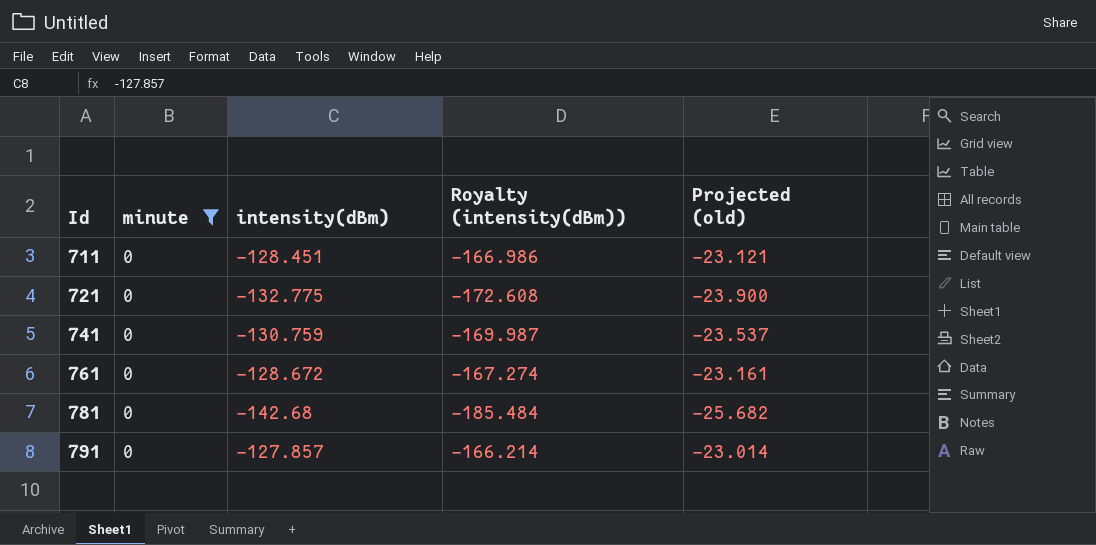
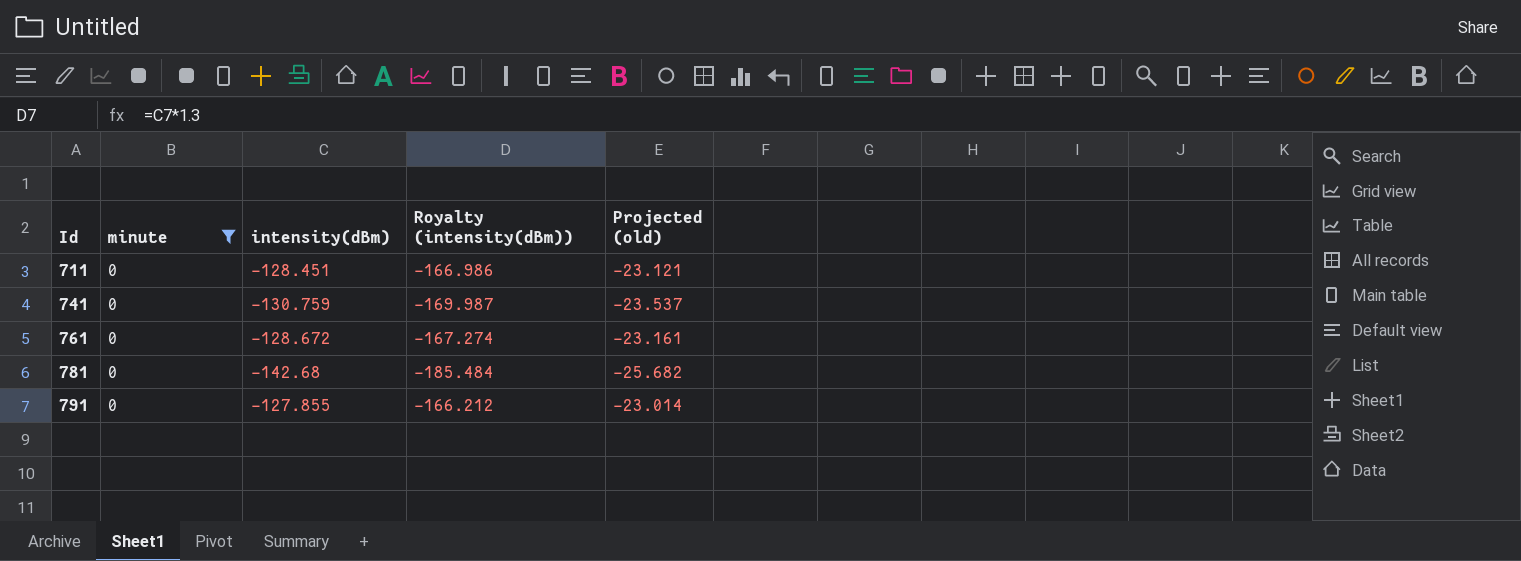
row 721: 0 | -132.775 | -172.608 | -23.900 -> none
791 | intensity(dBm): -127.857 -> -127.855
791 | Royalty (intensity(dBm)): -166.214 -> -166.212

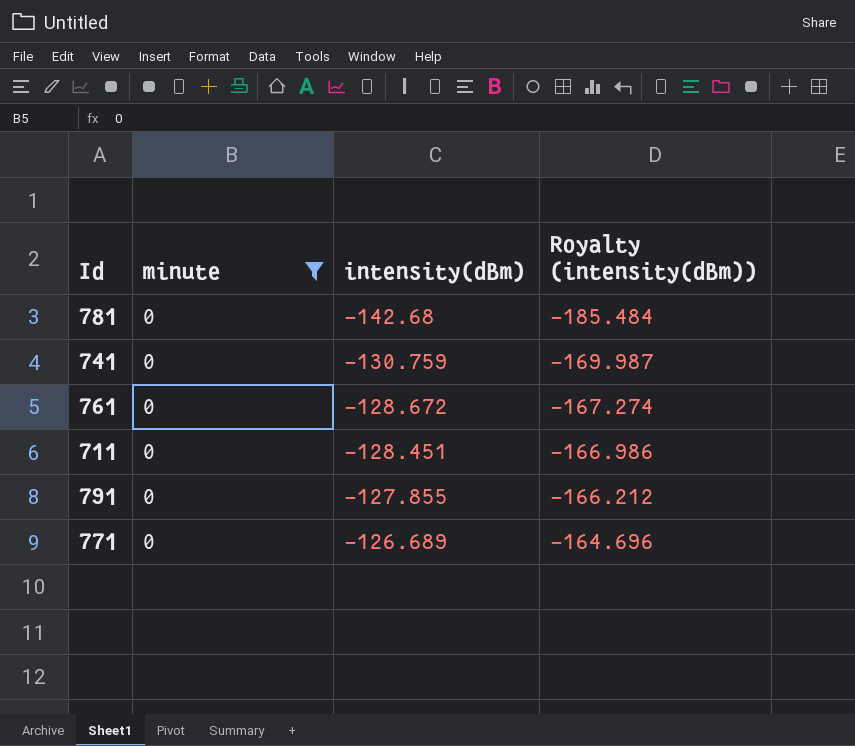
row order: Id ascending -> intensity(dBm) ascending
column Projected (old) | formula: [intensity(dBm)] * 0.18 -> none
row 771: none -> 0 | -126.689 | -164.696

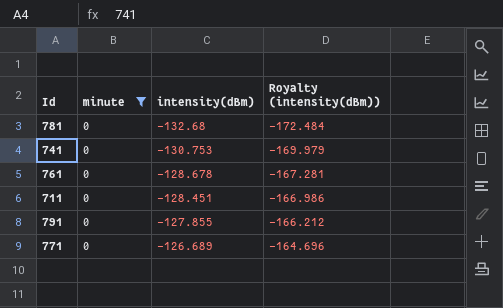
781 | intensity(dBm): -142.68 -> -132.68
781 | Royalty (intensity(dBm)): -185.484 -> -172.484
741 | intensity(dBm): -130.759 -> -130.753
741 | Royalty (intensity(dBm)): -169.987 -> -169.979
761 | intensity(dBm): -128.672 -> -128.678
761 | Royalty (intensity(dBm)): -167.274 -> -167.281

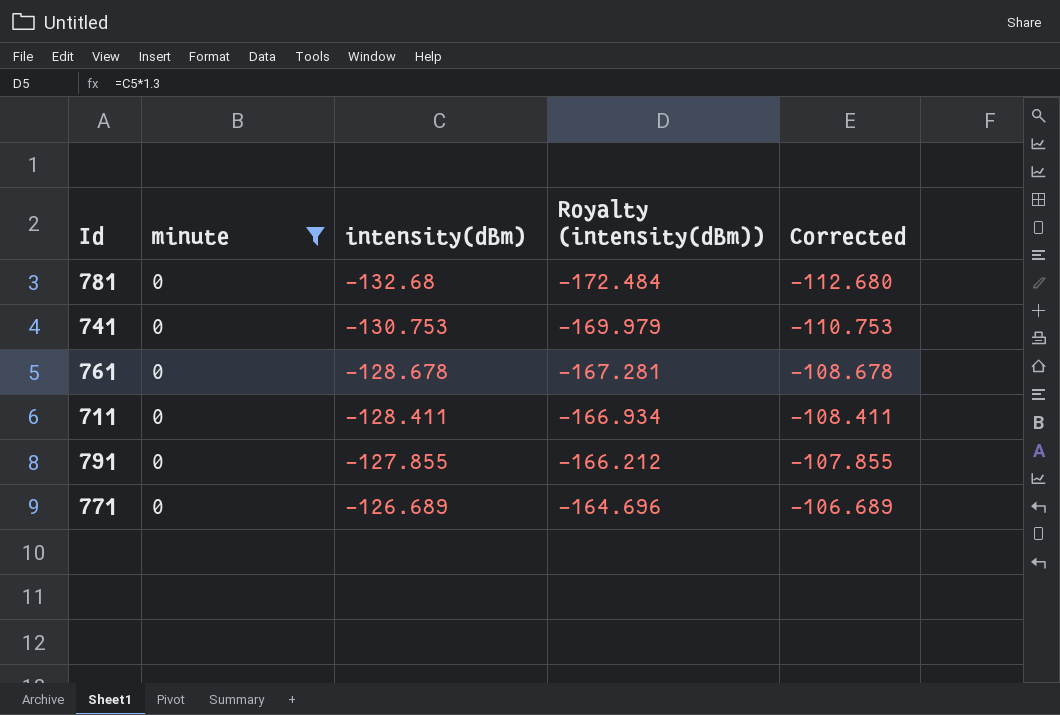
column Corrected | formula: none -> [intensity(dBm)] + 20
711 | intensity(dBm): -128.451 -> -128.411
711 | Royalty (intensity(dBm)): -166.986 -> -166.934

